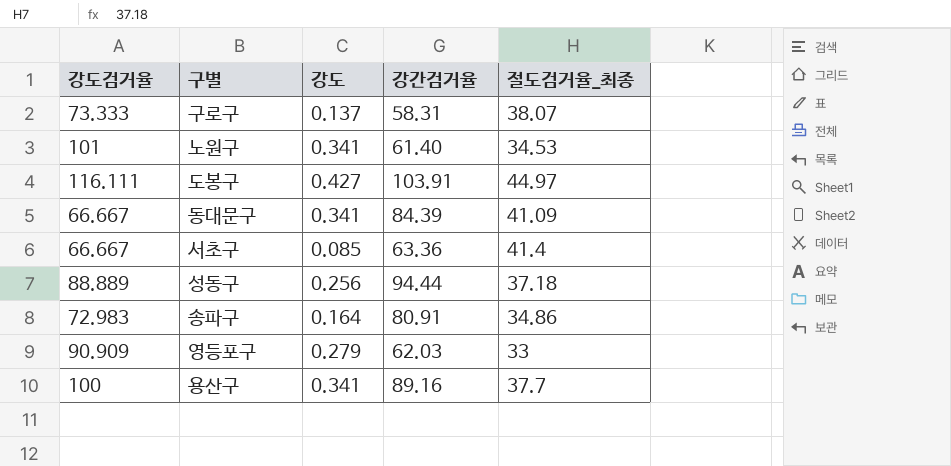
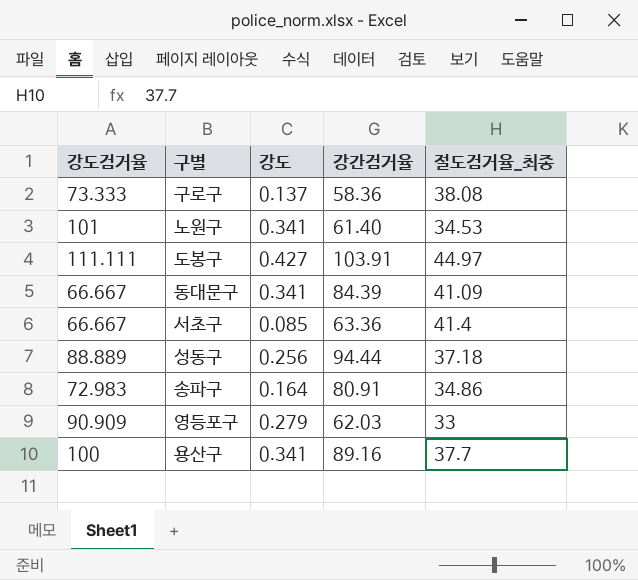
구로구 | 강간검거율: 58.31 -> 58.36
구로구 | 절도검거율_최종: 38.07 -> 38.08
도봉구 | 강도검거율: 116.111 -> 111.111

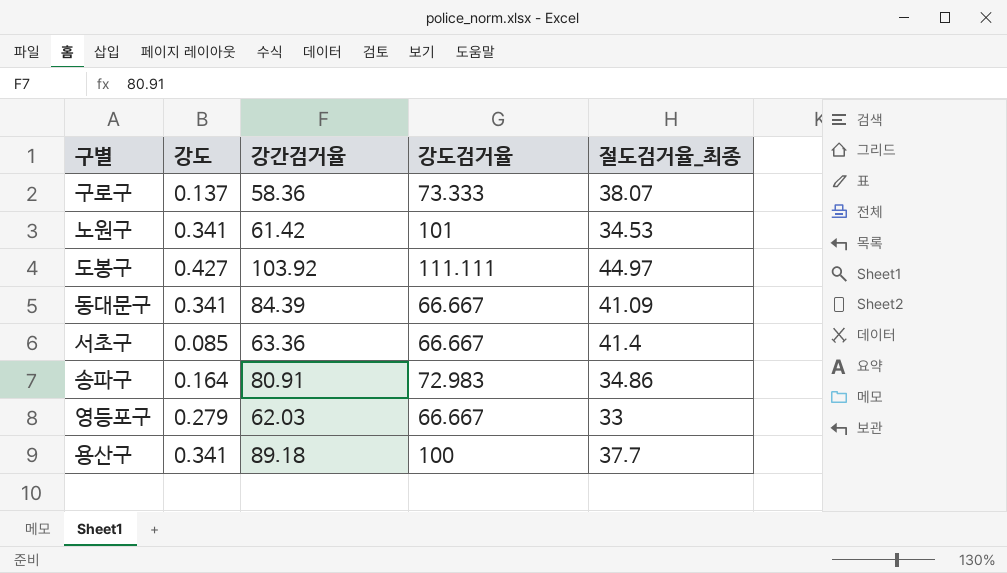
column 강도검거율 | position: 1 -> 4
row 성동구: 88.889 | 0.256 | 94.44 | 37.18 -> none
구로구 | 절도검거율_최종: 38.08 -> 38.07
노원구 | 강간검거율: 61.40 -> 61.42
도봉구 | 강간검거율: 103.91 -> 103.92
영등포구 | 강도검거율: 90.909 -> 66.667
용산구 | 강간검거율: 89.16 -> 89.18

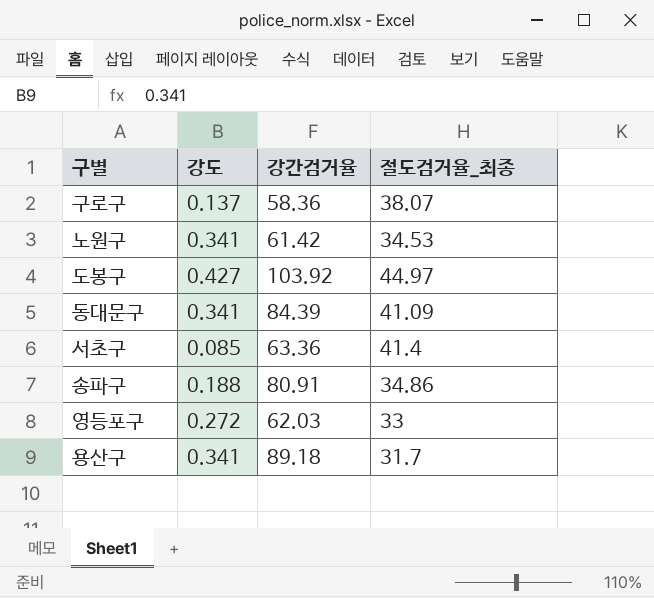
column 강도검거율 | position: 4 -> none
송파구 | 강도: 0.164 -> 0.188
영등포구 | 강도: 0.279 -> 0.272
용산구 | 절도검거율_최종: 37.7 -> 31.7

